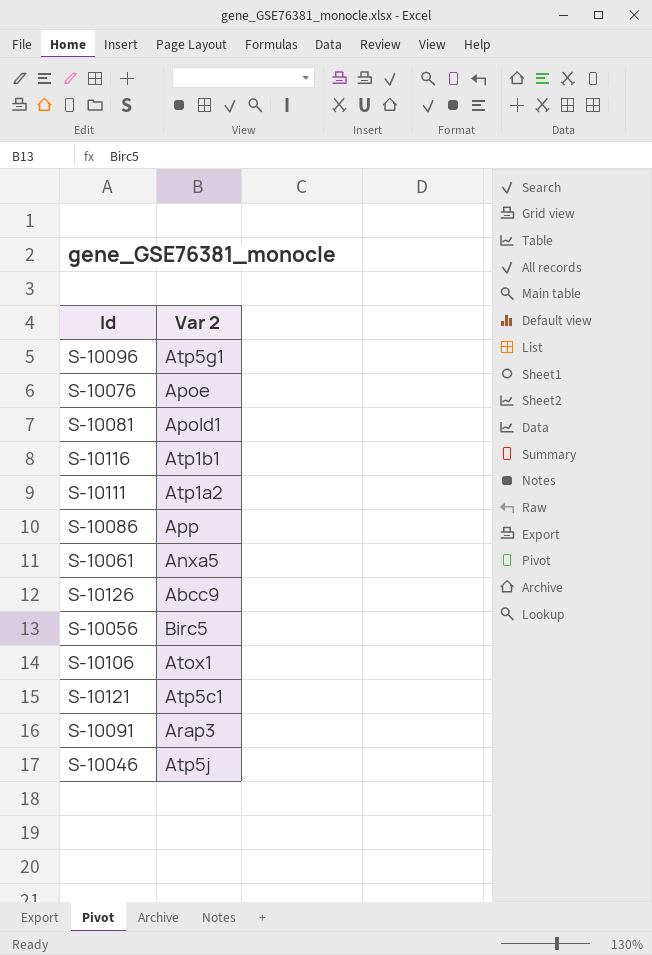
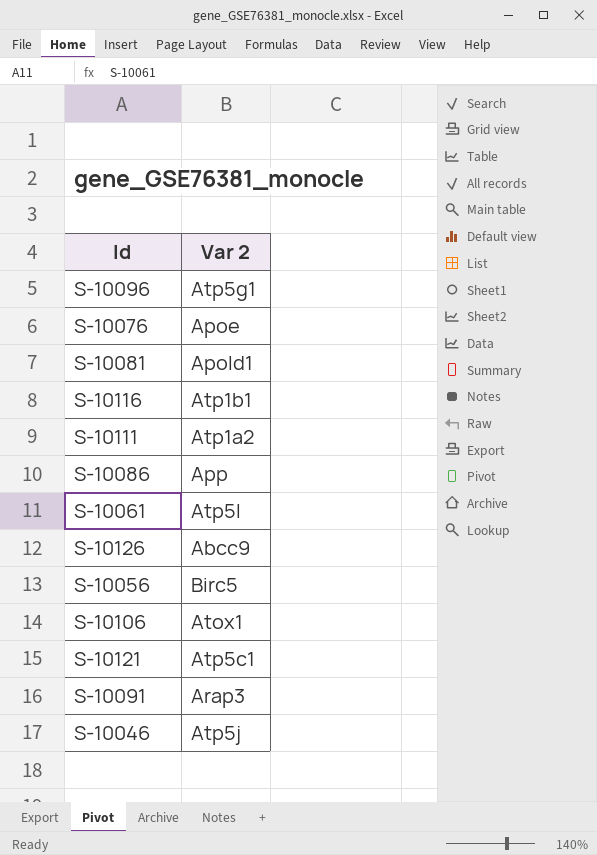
S-10061 | Var 2: Anxa5 -> Atp5l

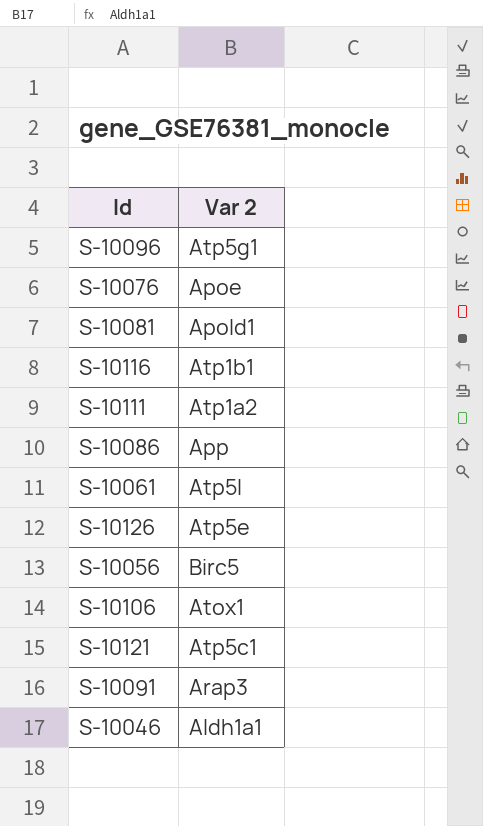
S-10126 | Var 2: Abcc9 -> Atp5e
S-10046 | Var 2: Atp5j -> Aldh1a1

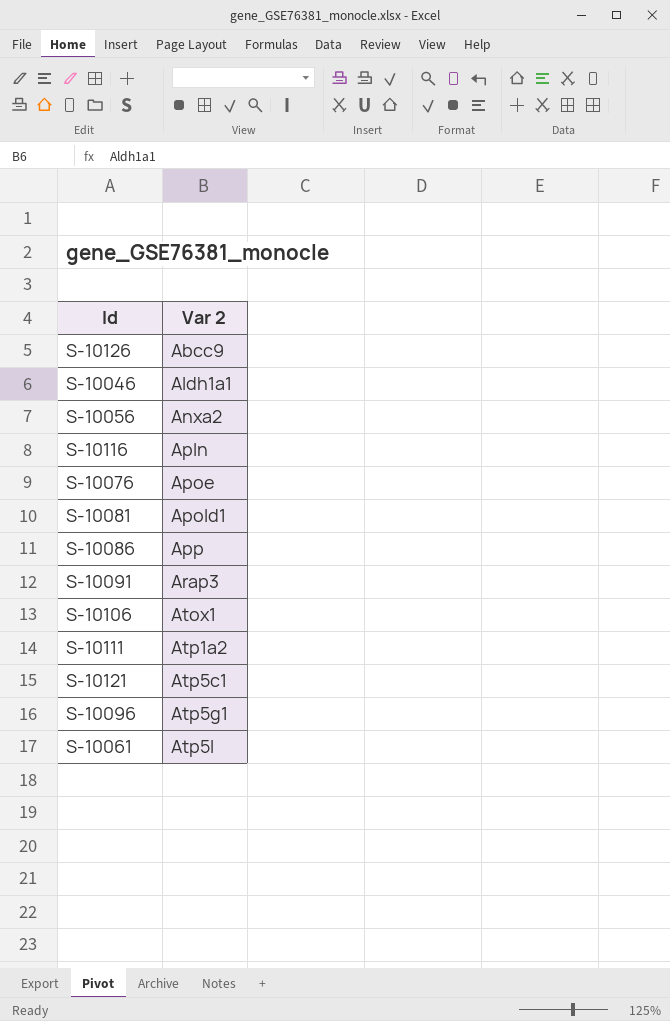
row order: none -> Var 2 ascending
S-10126 | Var 2: Atp5e -> Abcc9
S-10056 | Var 2: Birc5 -> Anxa2
S-10116 | Var 2: Atp1b1 -> Apln

